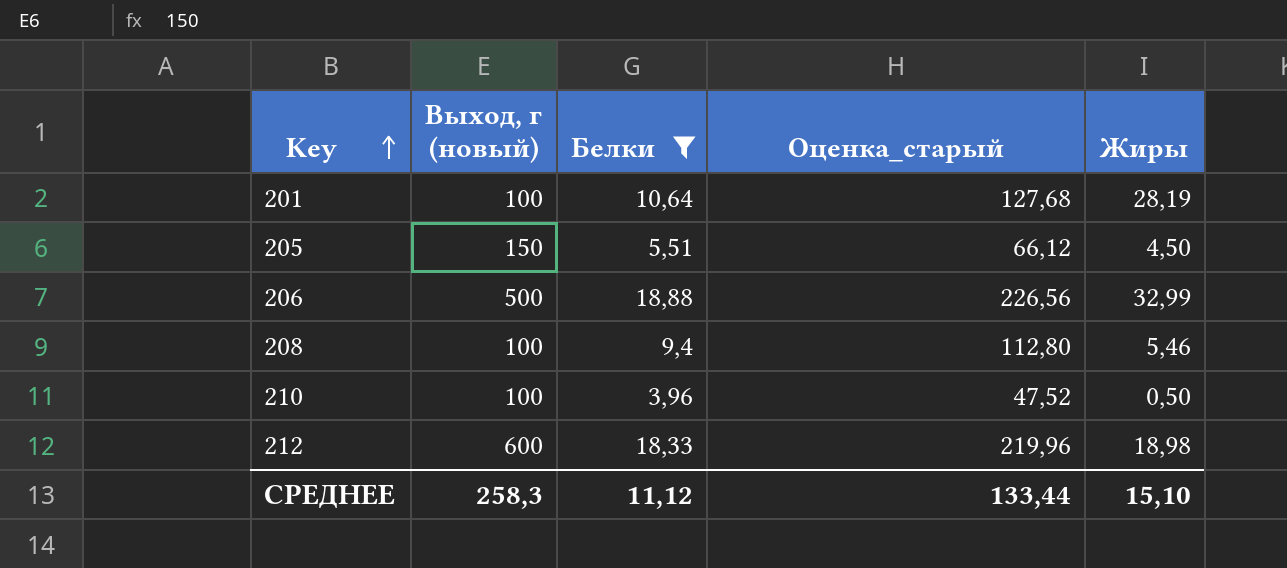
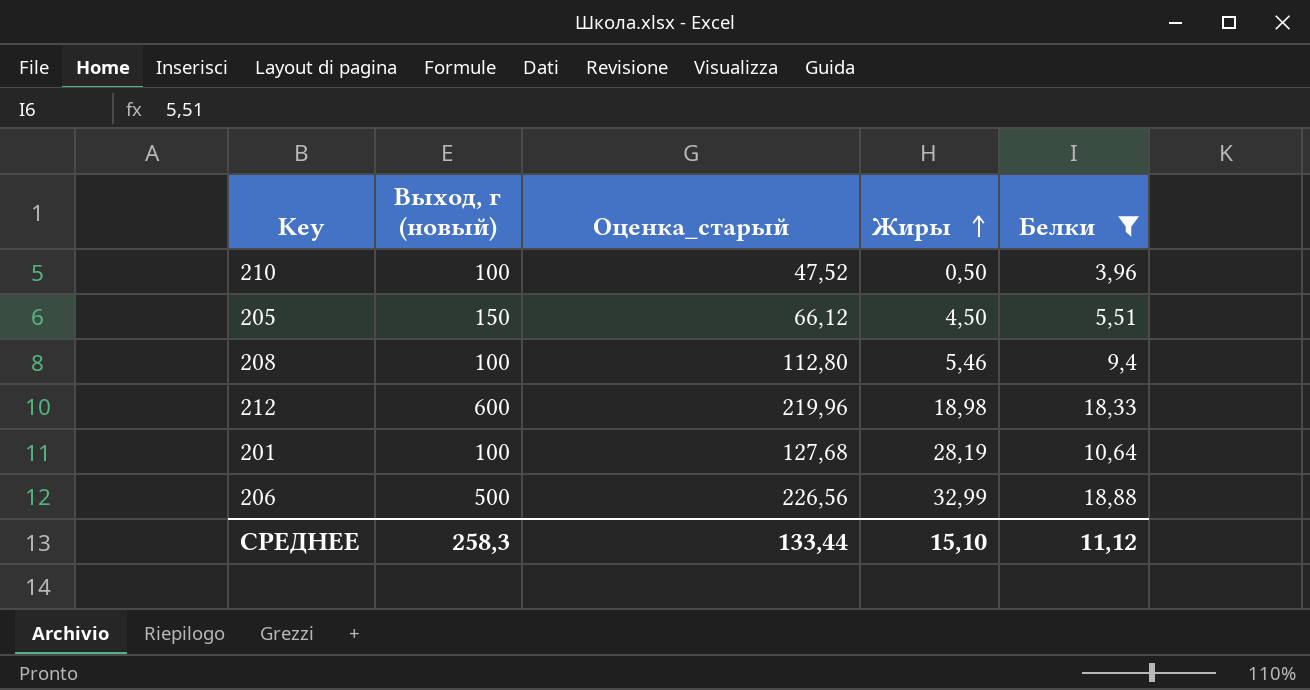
row order: Key ascending -> Жиры ascending
column Белки | position: 3 -> 5

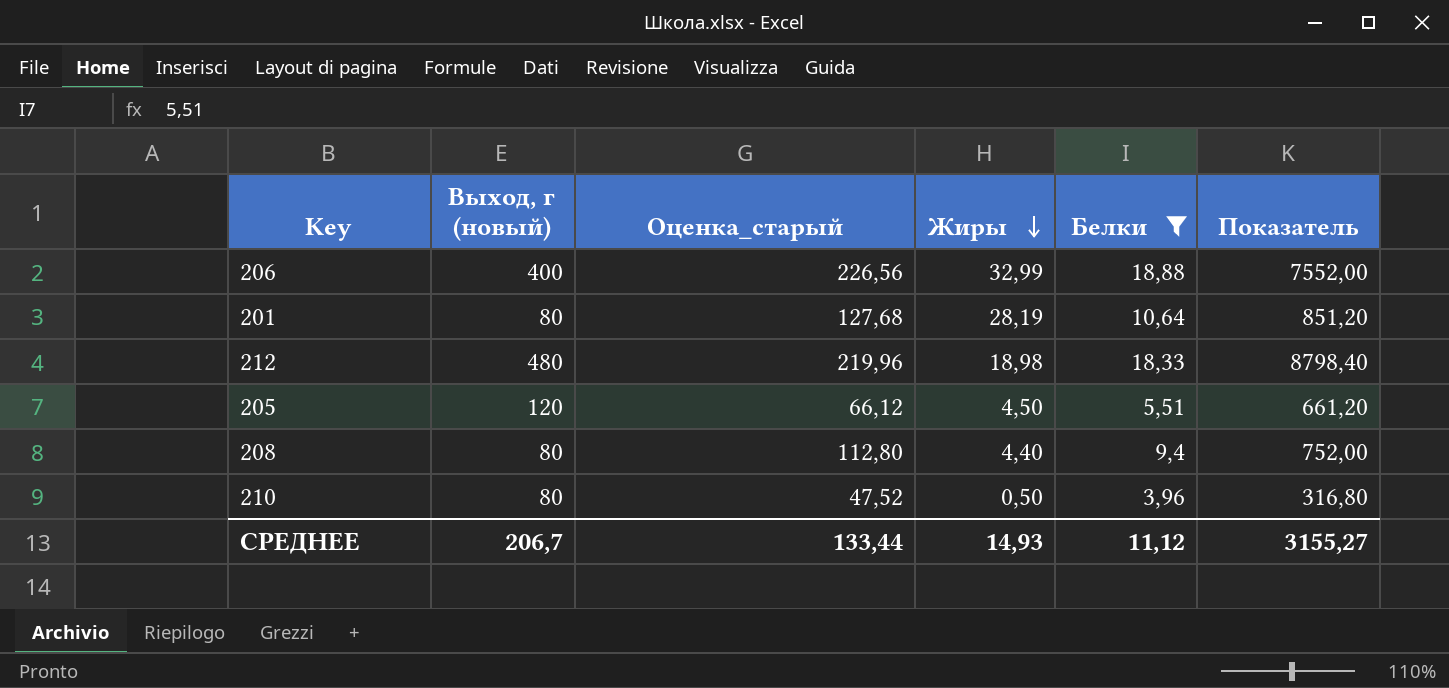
row order: Жиры ascending -> Жиры descending
column Показатель | formula: none -> [Выход, г (новый)] * [Белки]
206 | Выход, г (новый): 500 -> 400
201 | Выход, г (новый): 100 -> 80
212 | Выход, г (новый): 600 -> 480
205 | Выход, г (новый): 150 -> 120
208 | Выход, г (новый): 100 -> 80
208 | Жиры: 5,46 -> 4,40
210 | Выход, г (новый): 100 -> 80
СРЕДНЕЕ | Выход, г (новый): 258,3 -> 206,7
СРЕДНЕЕ | Жиры: 15,10 -> 14,93

